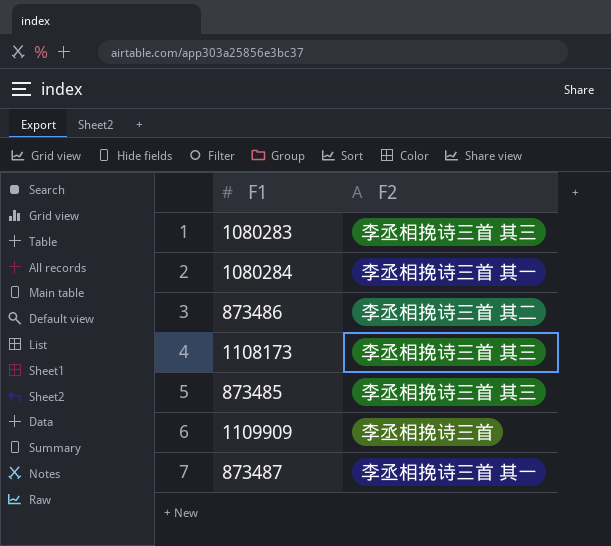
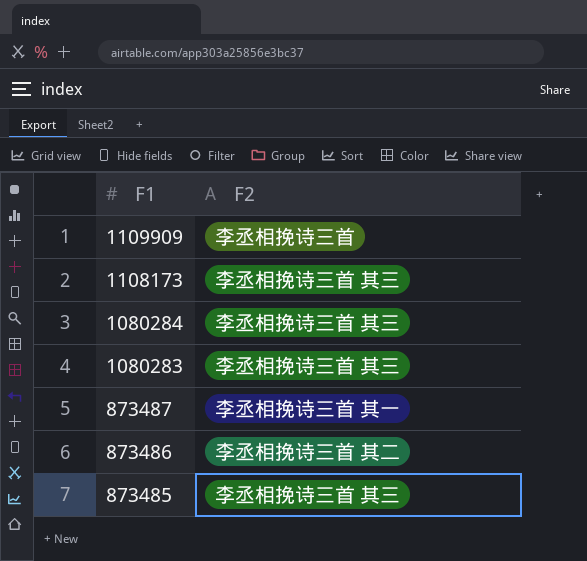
row order: none -> F1 descending
1080284 | F2: 李丞相挽诗三首 其一 -> 李丞相挽诗三首 其三

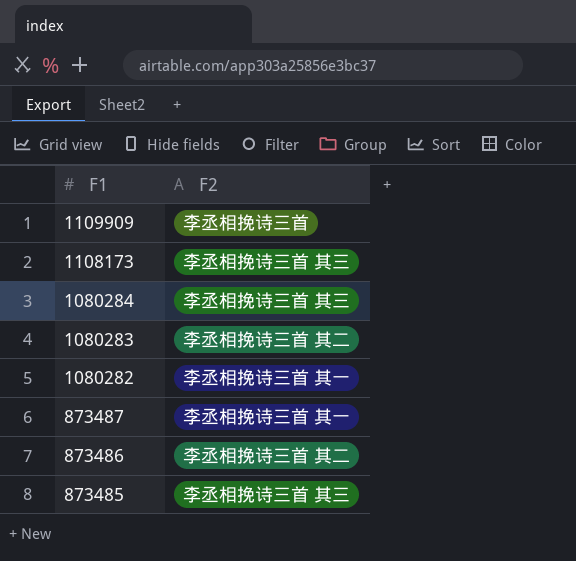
1080283 | F2: 李丞相挽诗三首 其三 -> 李丞相挽诗三首 其二
row 1080282: none -> 李丞相挽诗三首 其一

